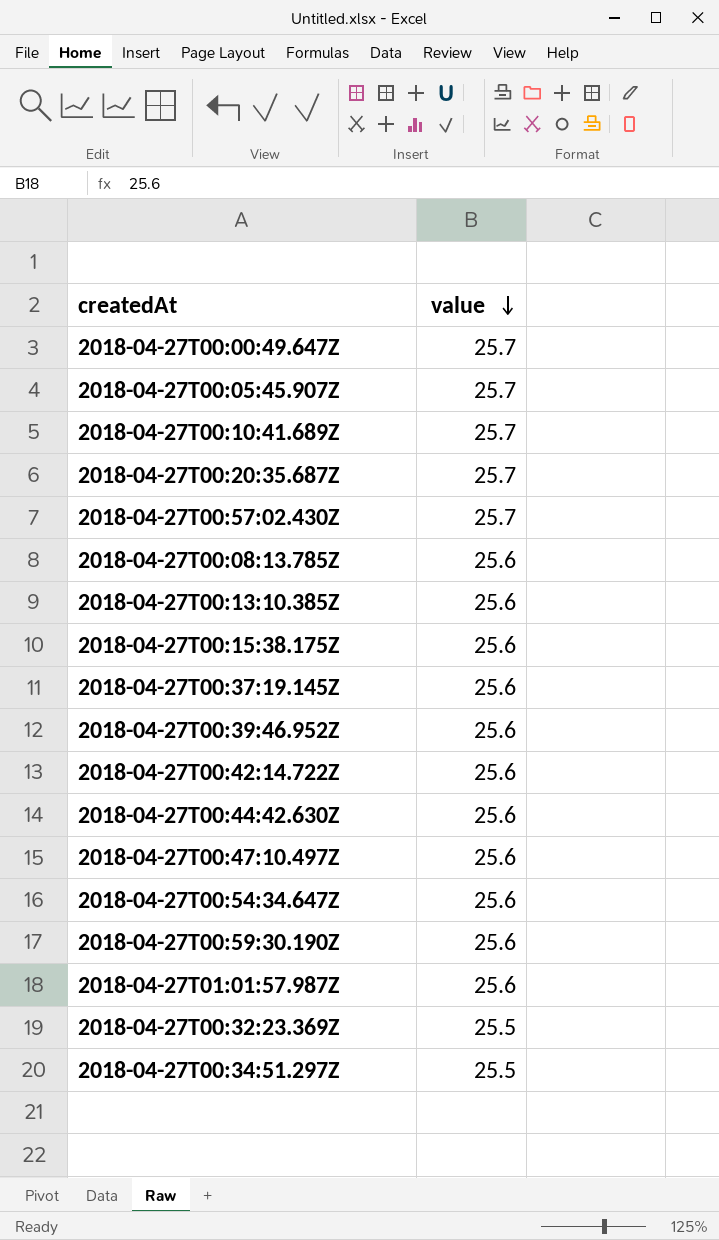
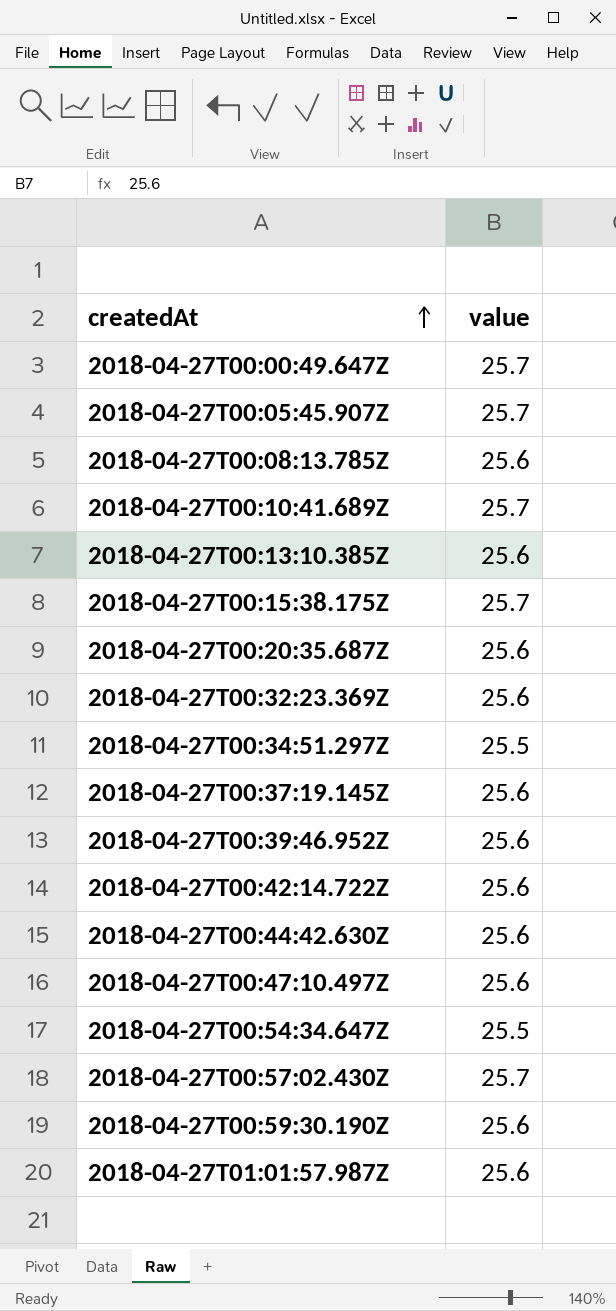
row order: value descending -> createdAt ascending
2018-04-27T00:15:38.175Z | value: 25.6 -> 25.7
2018-04-27T00:20:35.687Z | value: 25.7 -> 25.6
2018-04-27T00:32:23.369Z | value: 25.5 -> 25.6
2018-04-27T00:54:34.647Z | value: 25.6 -> 25.5

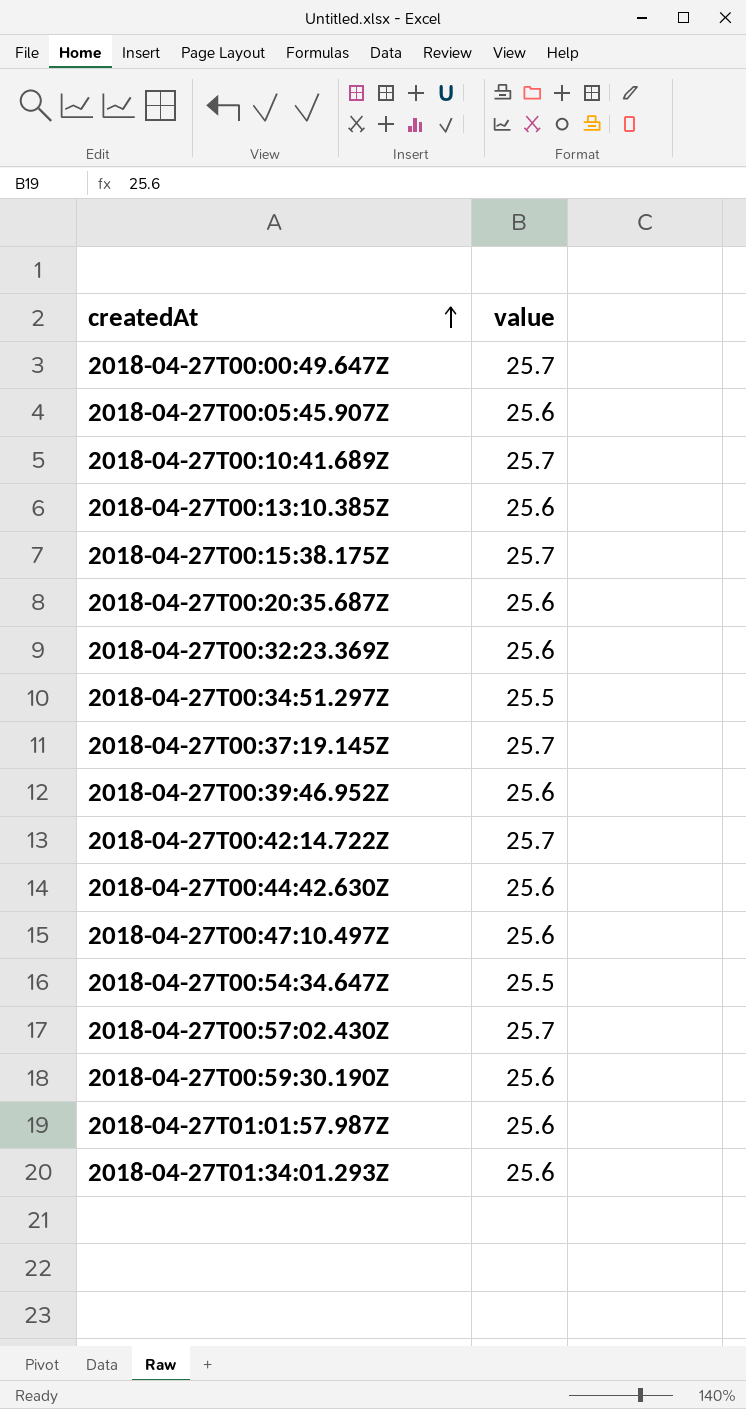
row 2018-04-27T00:08:13.785Z: 25.6 -> none
2018-04-27T00:05:45.907Z | value: 25.7 -> 25.6
2018-04-27T00:37:19.145Z | value: 25.6 -> 25.7
2018-04-27T00:42:14.722Z | value: 25.6 -> 25.7
row 2018-04-27T01:34:01.293Z: none -> 25.6

